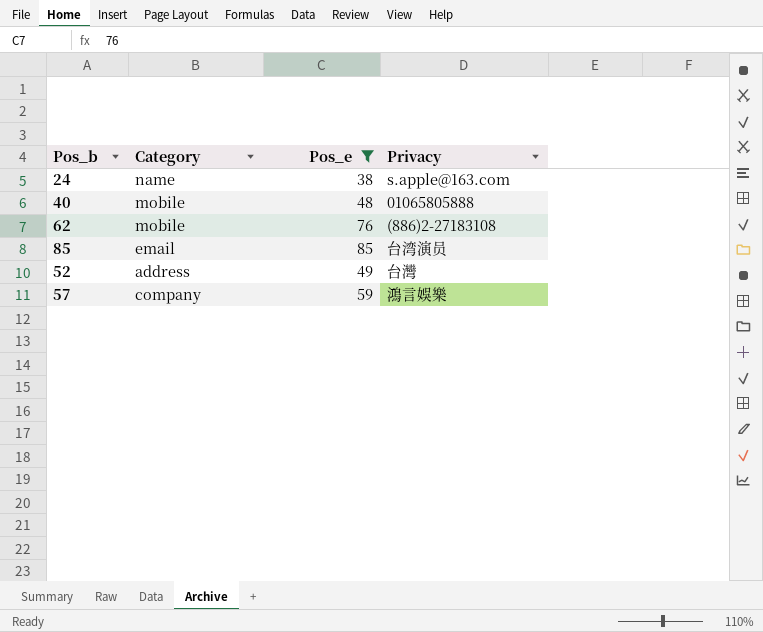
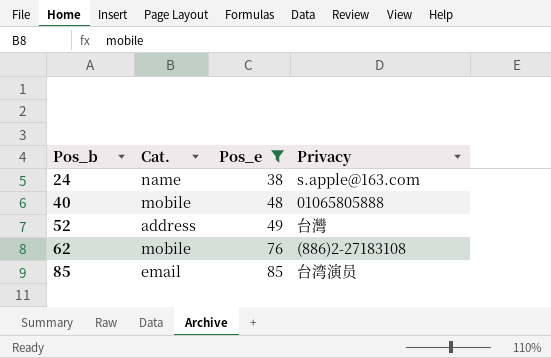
row order: none -> Pos_b ascending
column name: Category -> Cat.
row 57: company | 59 | 鴻言娛樂 -> none

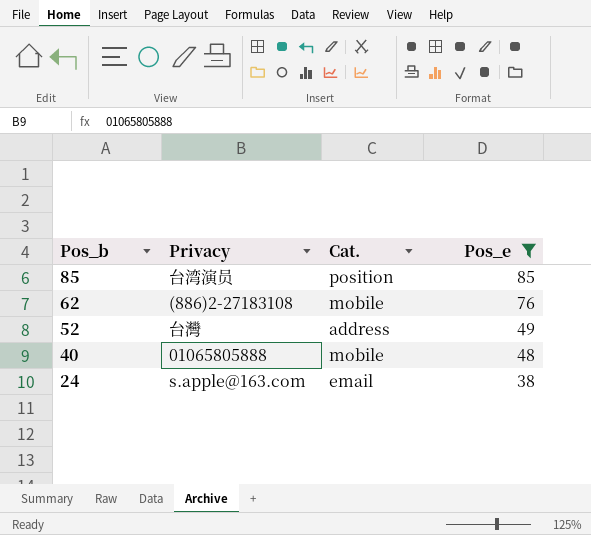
row order: Pos_b ascending -> Pos_b descending
column Privacy | position: 4 -> 2
85 | Cat.: email -> position
24 | Cat.: name -> email

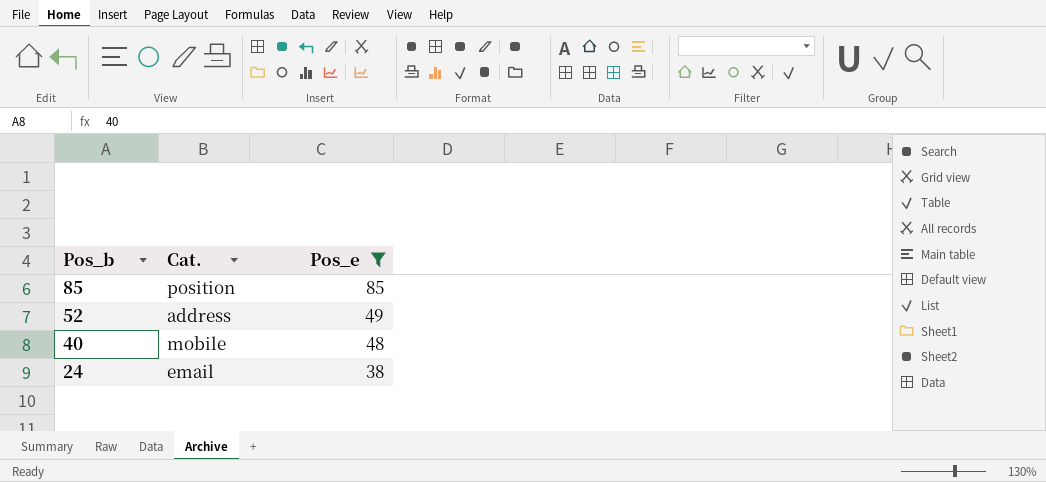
column Privacy | position: 2 -> none
row 62: (886)2-27183108 | mobile | 76 -> none

